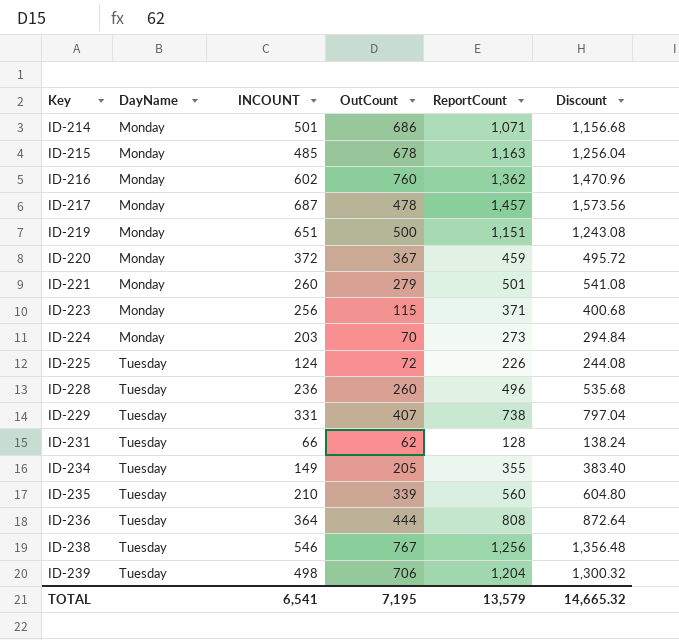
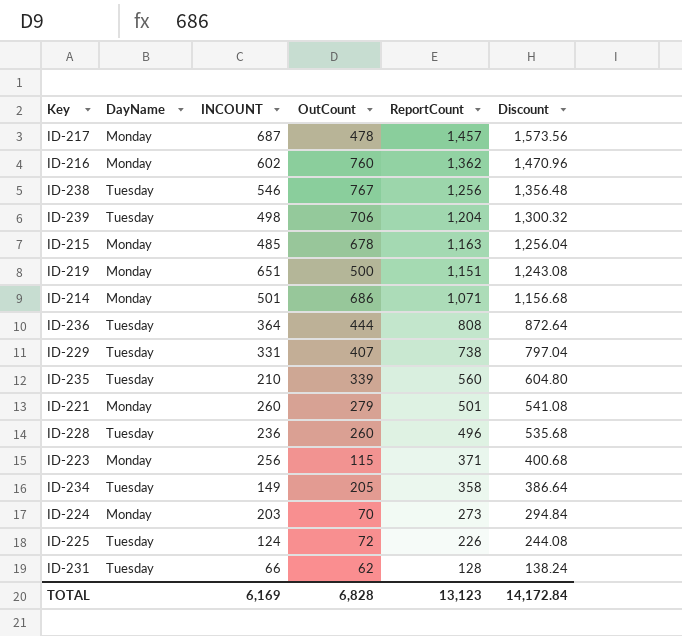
row order: Key ascending -> ReportCount descending
row ID-220: Monday | 372 | 367 | 459 | 495.72 -> none
ID-234 | ReportCount: 355 -> 358
ID-234 | Discount: 383.40 -> 386.64
TOTAL | INCOUNT: 6,541 -> 6,169
TOTAL | OutCount: 7,195 -> 6,828
TOTAL | ReportCount: 13,579 -> 13,123
TOTAL | Discount: 14,665.32 -> 14,172.84

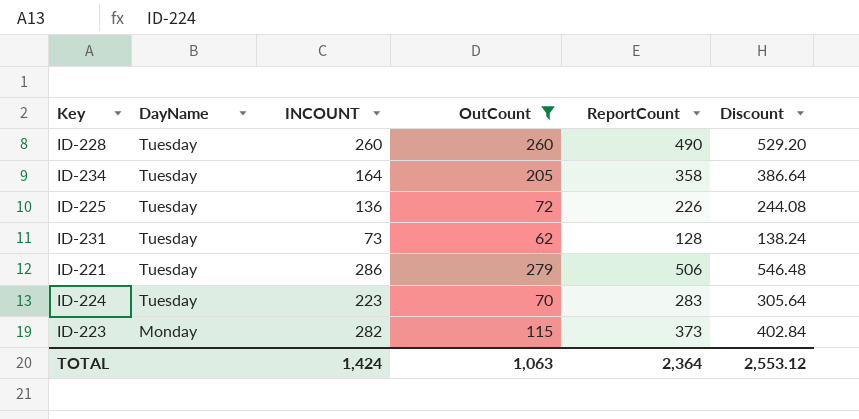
filter: none -> OutCount <= 279
row order: ReportCount descending -> DayName descending
ID-228 | INCOUNT: 236 -> 260
ID-228 | ReportCount: 496 -> 490
ID-228 | Discount: 535.68 -> 529.20
ID-234 | INCOUNT: 149 -> 164
ID-225 | INCOUNT: 124 -> 136
ID-231 | INCOUNT: 66 -> 73
ID-221 | DayName: Monday -> Tuesday
ID-221 | INCOUNT: 260 -> 286
ID-221 | ReportCount: 501 -> 506
ID-221 | Discount: 541.08 -> 546.48
ID-224 | DayName: Monday -> Tuesday
ID-224 | INCOUNT: 203 -> 223
ID-224 | ReportCount: 273 -> 283
ID-224 | Discount: 294.84 -> 305.64
ID-223 | INCOUNT: 256 -> 282
ID-223 | ReportCount: 371 -> 373
ID-223 | Discount: 400.68 -> 402.84
TOTAL | INCOUNT: 6,169 -> 1,424
TOTAL | OutCount: 6,828 -> 1,063
TOTAL | ReportCount: 13,123 -> 2,364
TOTAL | Discount: 14,172.84 -> 2,553.12

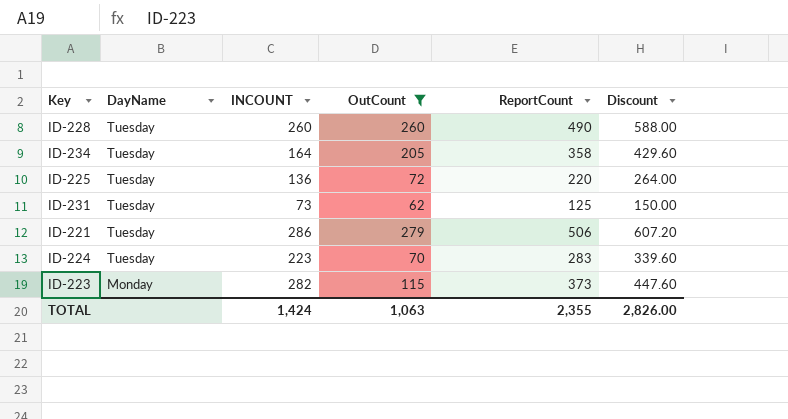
column Discount | formula: [ReportCount] * 1.08 -> [ReportCount] * 1.2
ID-225 | ReportCount: 226 -> 220
ID-231 | ReportCount: 128 -> 125
TOTAL | ReportCount: 2,364 -> 2,355
TOTAL | Discount: 2,553.12 -> 2,826.00

